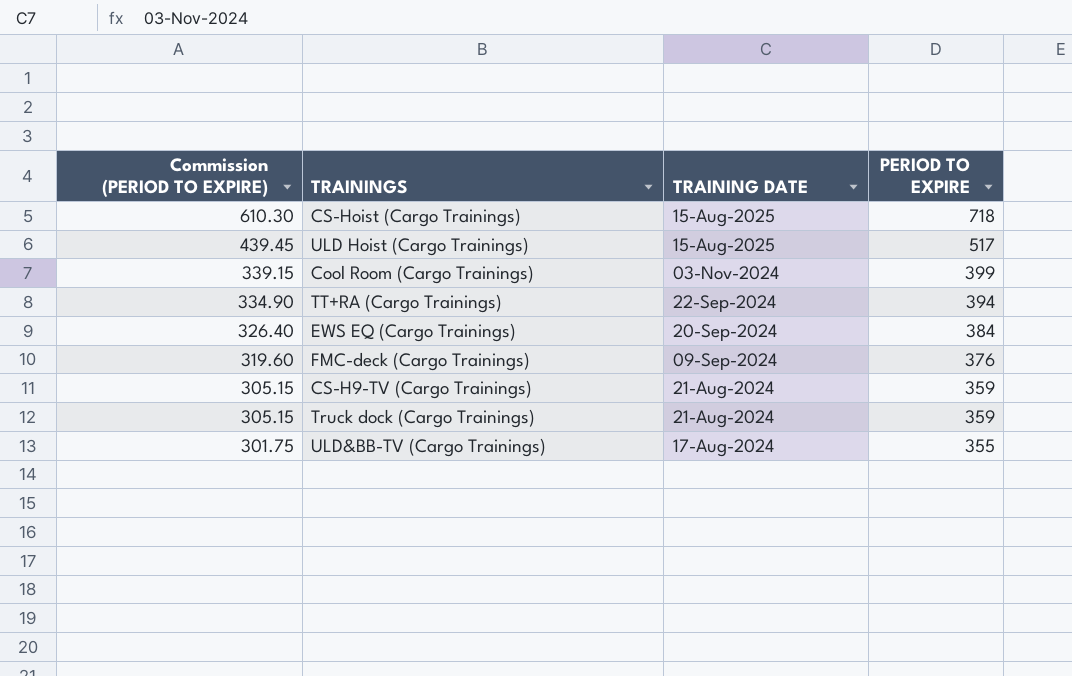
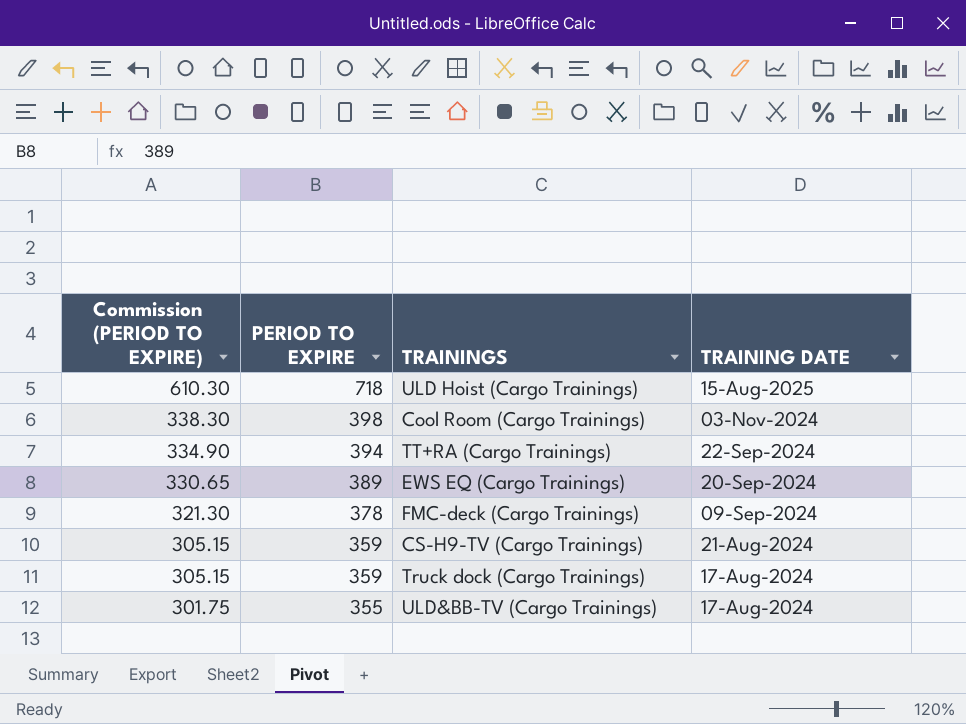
column PERIOD TO EXPIRE | position: 4 -> 2
row CS-Hoist (Cargo Trainings): 610.30 | 15-Aug-2025 | 718 -> none
ULD Hoist (Cargo Trainings) | Commission (PERIOD TO EXPIRE): 439.45 -> 610.30
ULD Hoist (Cargo Trainings) | PERIOD TO EXPIRE: 517 -> 718
Cool Room (Cargo Trainings) | Commission (PERIOD TO EXPIRE): 339.15 -> 338.30
Cool Room (Cargo Trainings) | PERIOD TO EXPIRE: 399 -> 398
EWS EQ (Cargo Trainings) | Commission (PERIOD TO EXPIRE): 326.40 -> 330.65
EWS EQ (Cargo Trainings) | PERIOD TO EXPIRE: 384 -> 389
FMC-deck (Cargo Trainings) | Commission (PERIOD TO EXPIRE): 319.60 -> 321.30
FMC-deck (Cargo Trainings) | PERIOD TO EXPIRE: 376 -> 378
Truck dock (Cargo Trainings) | TRAINING DATE: 21-Aug-2024 -> 17-Aug-2024

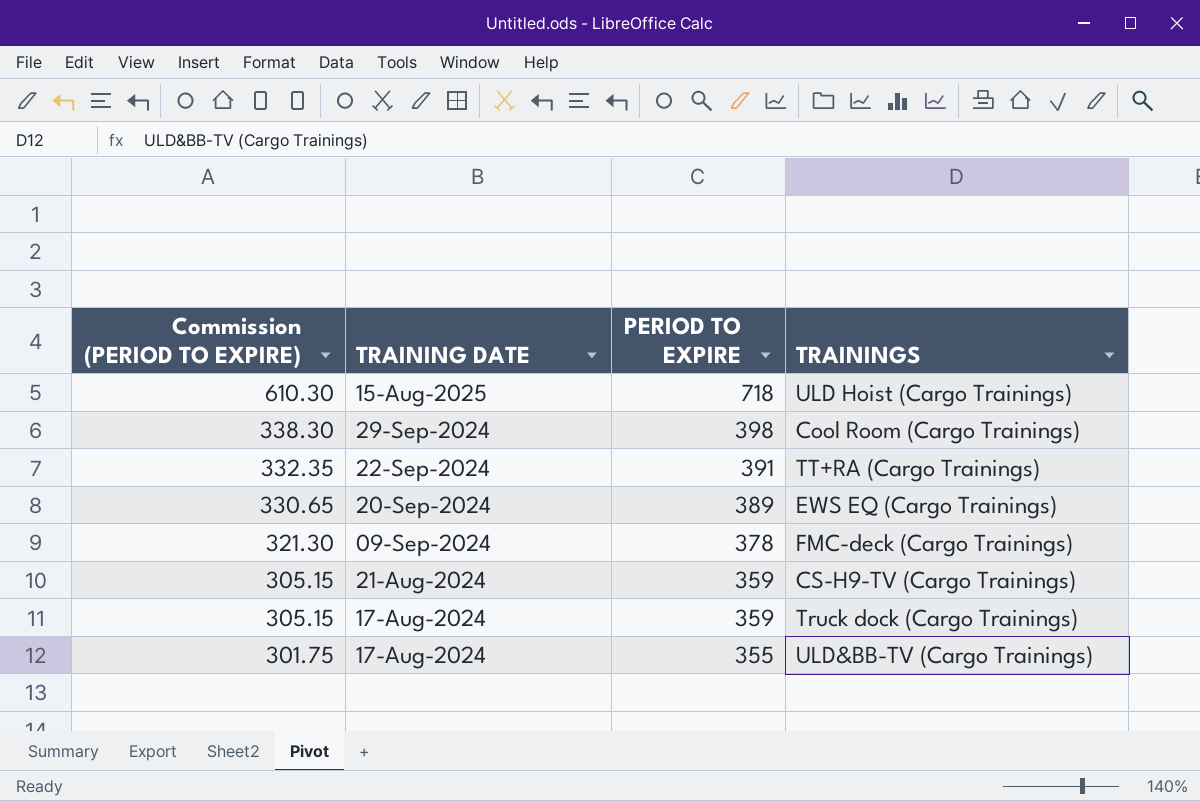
column TRAINING DATE | position: 4 -> 2
Cool Room (Cargo Trainings) | TRAINING DATE: 03-Nov-2024 -> 29-Sep-2024
TT+RA (Cargo Trainings) | Commission (PERIOD TO EXPIRE): 334.90 -> 332.35
TT+RA (Cargo Trainings) | PERIOD TO EXPIRE: 394 -> 391

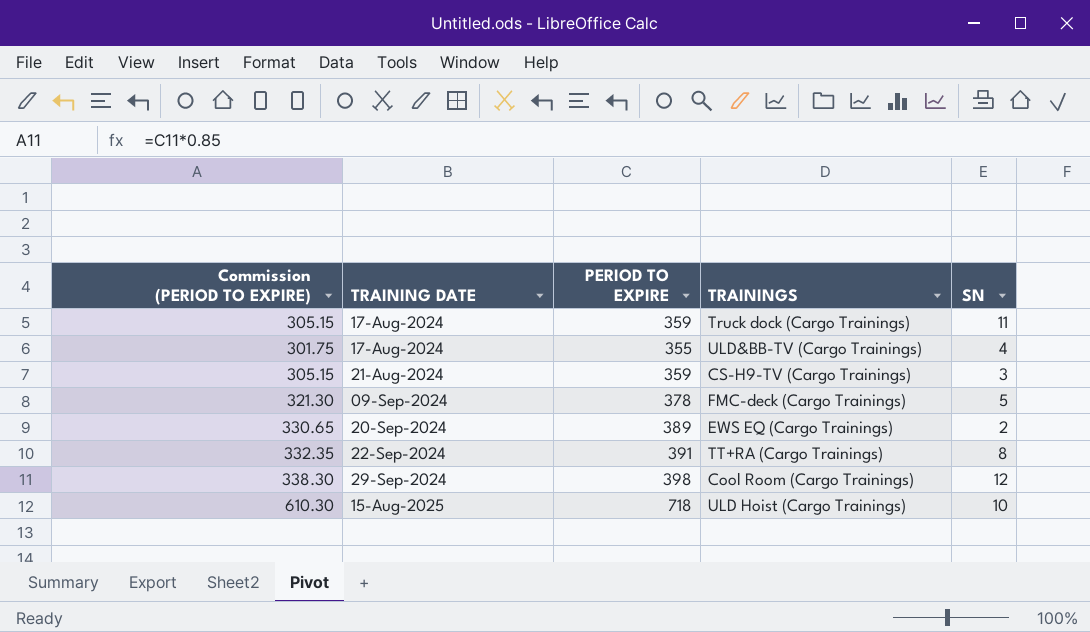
row order: Commission (PERIOD TO EXPIRE) descending -> TRAINING DATE ascending
column SN | position: none -> 5

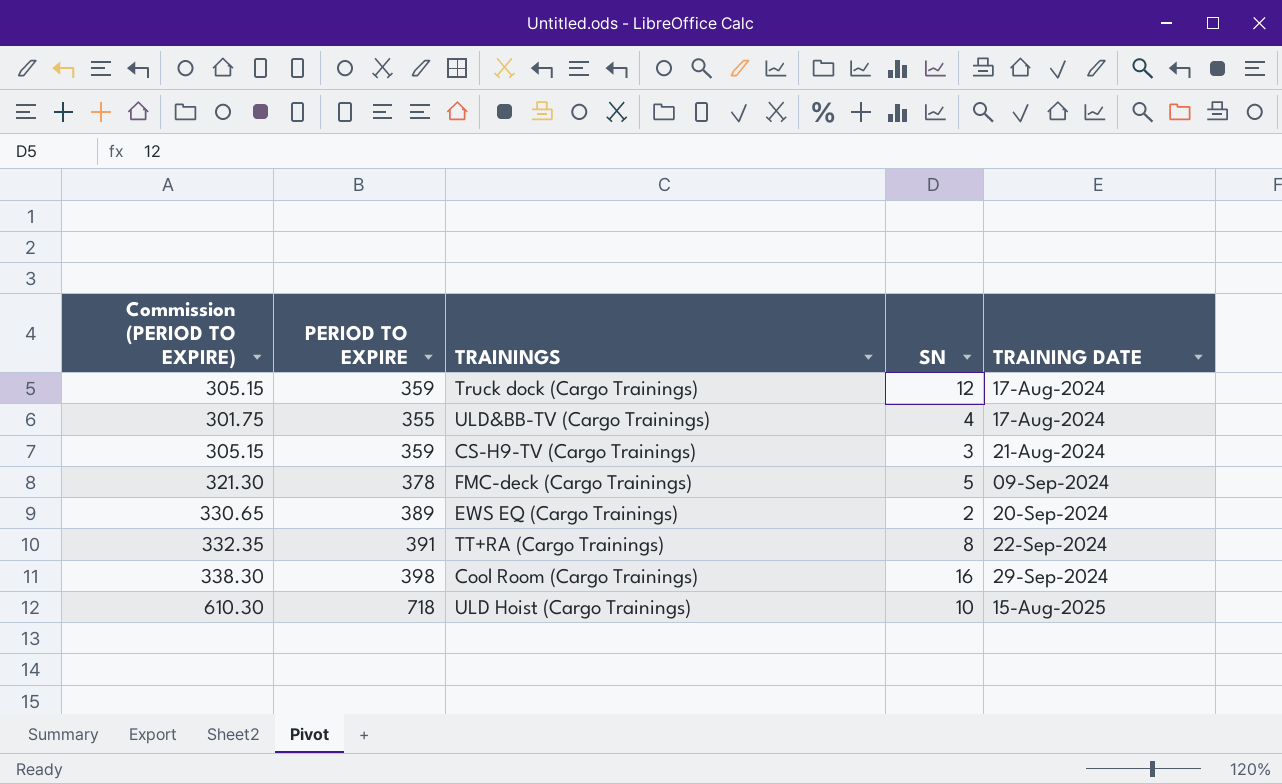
column TRAINING DATE | position: 2 -> 5
Truck dock (Cargo Trainings) | SN: 11 -> 12
Cool Room (Cargo Trainings) | SN: 12 -> 16

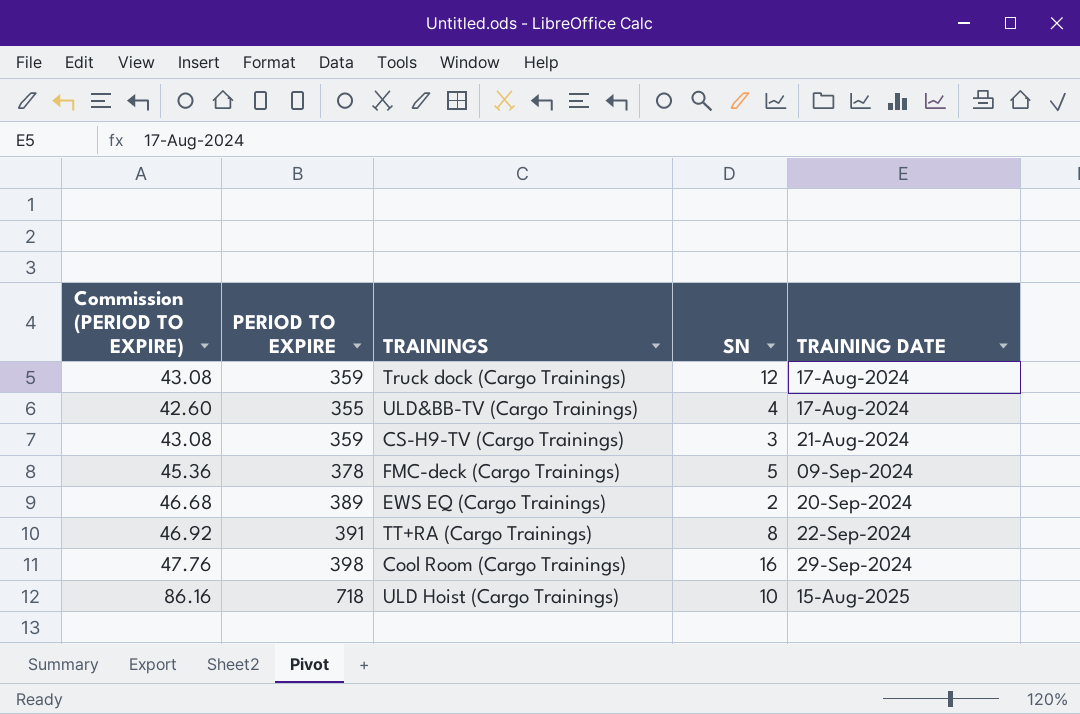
column Commission (PERIOD TO EXPIRE) | formula: [PERIOD TO EXPIRE] * 0.85 -> [PERIOD TO EXPIRE] * 0.12

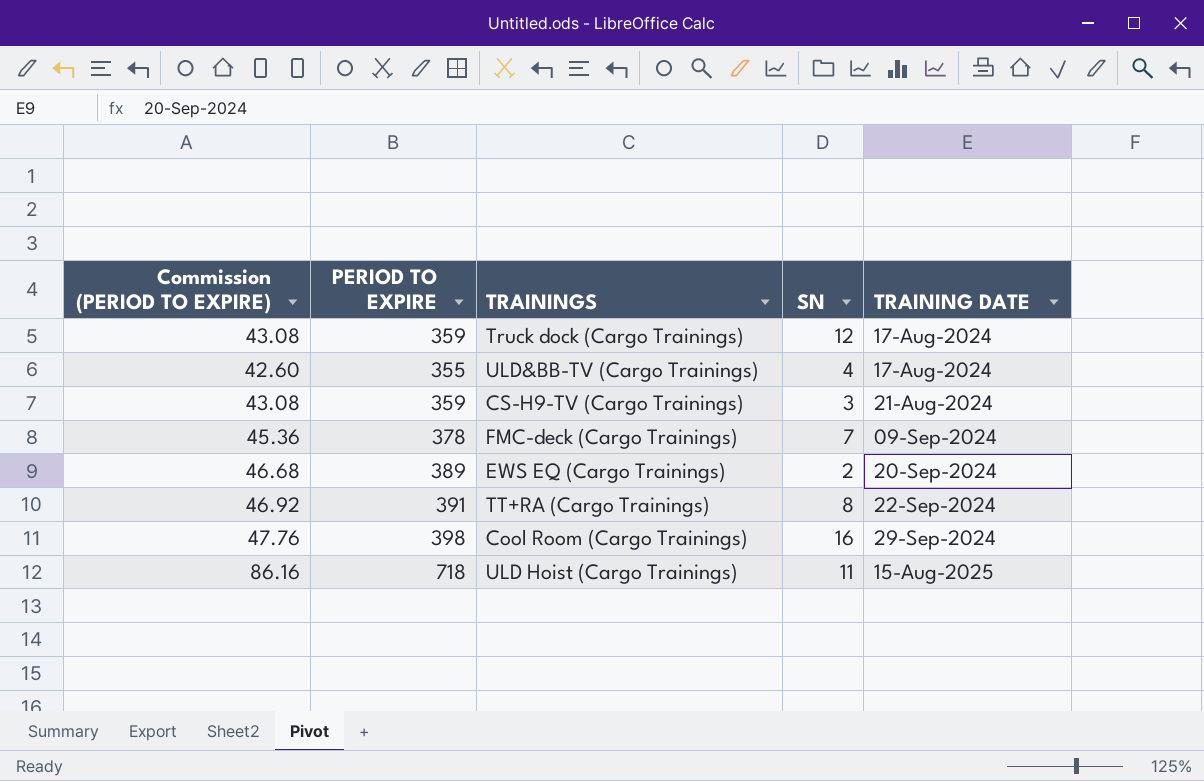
FMC-deck (Cargo Trainings) | SN: 5 -> 7
ULD Hoist (Cargo Trainings) | SN: 10 -> 11

